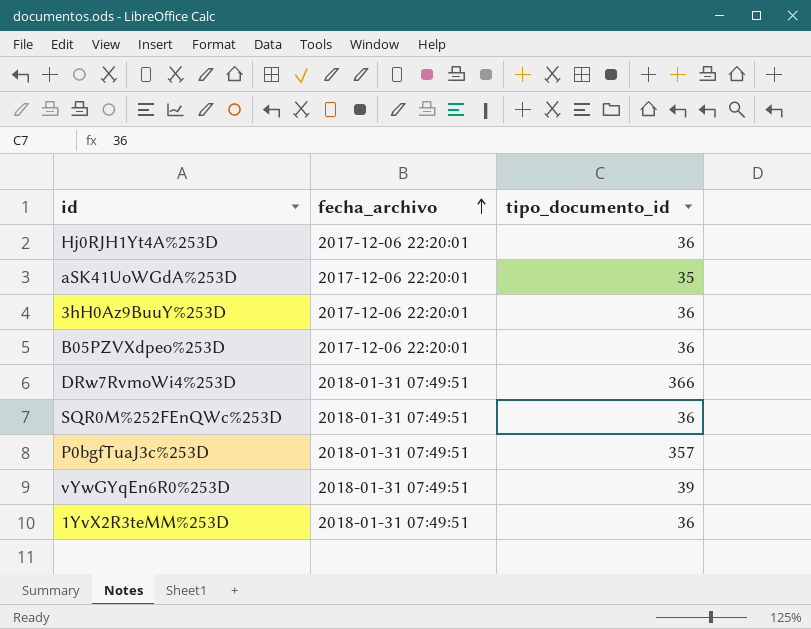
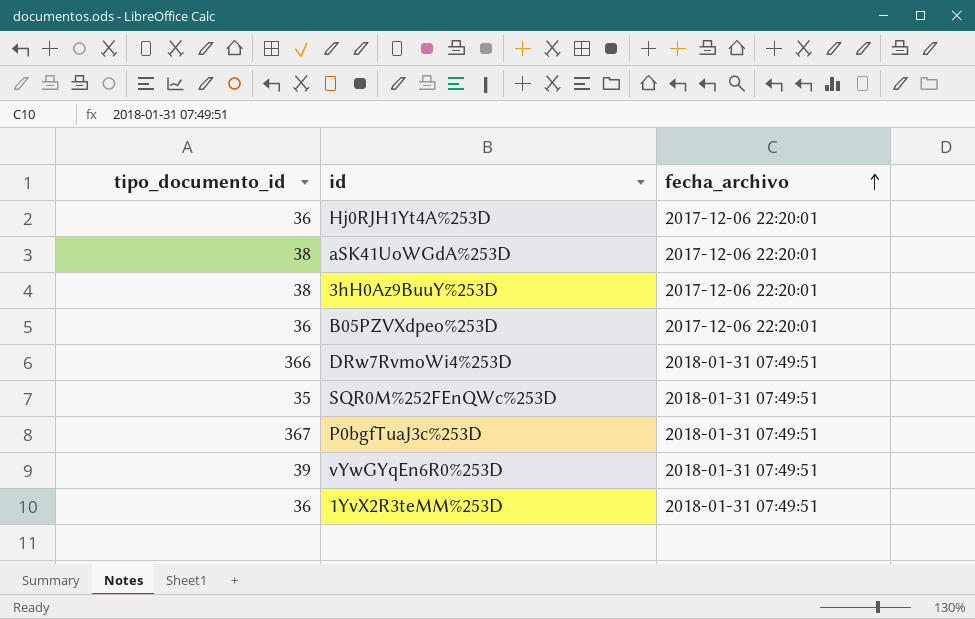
column tipo_documento_id | position: 3 -> 1
aSK41UoWGdA%253D | tipo_documento_id: 35 -> 38
3hH0Az9BuuY%253D | tipo_documento_id: 36 -> 38
SQR0M%252FEnQWc%253D | tipo_documento_id: 36 -> 35
P0bgfTuaJ3c%253D | tipo_documento_id: 357 -> 367

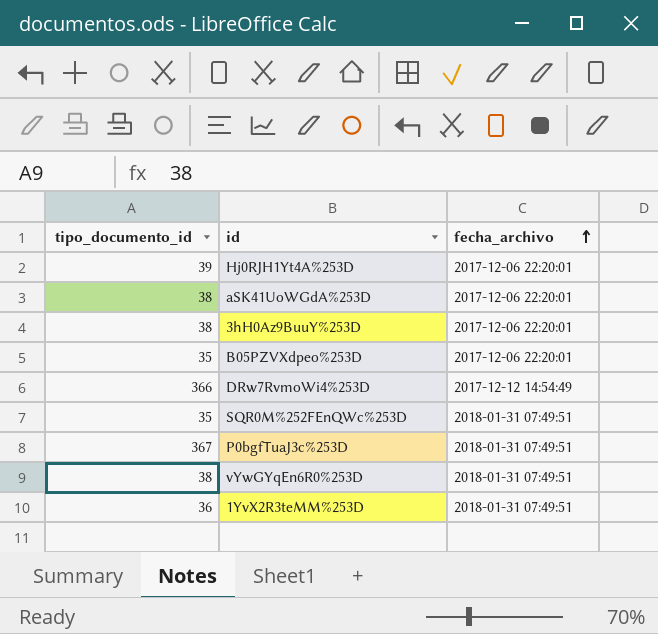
Hj0RJH1Yt4A%253D | tipo_documento_id: 36 -> 39
B05PZVXdpeo%253D | tipo_documento_id: 36 -> 35
DRw7RvmoWi4%253D | fecha_archivo: 2018-01-31 07:49:51 -> 2017-12-12 14:54:49
vYwGYqEn6R0%253D | tipo_documento_id: 39 -> 38

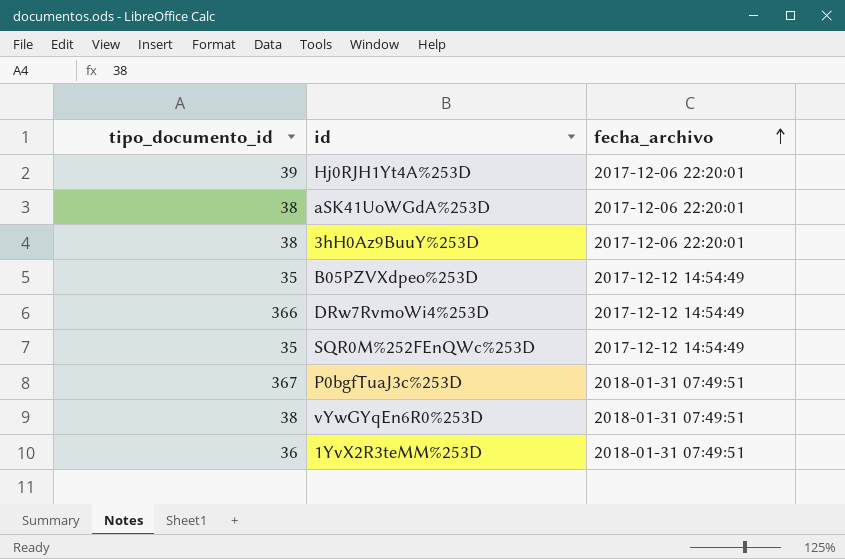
B05PZVXdpeo%253D | fecha_archivo: 2017-12-06 22:20:01 -> 2017-12-12 14:54:49
SQR0M%252FEnQWc%253D | fecha_archivo: 2018-01-31 07:49:51 -> 2017-12-12 14:54:49

